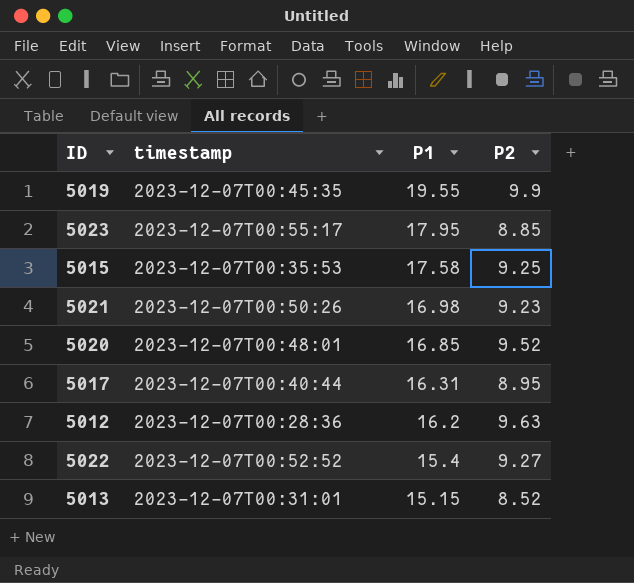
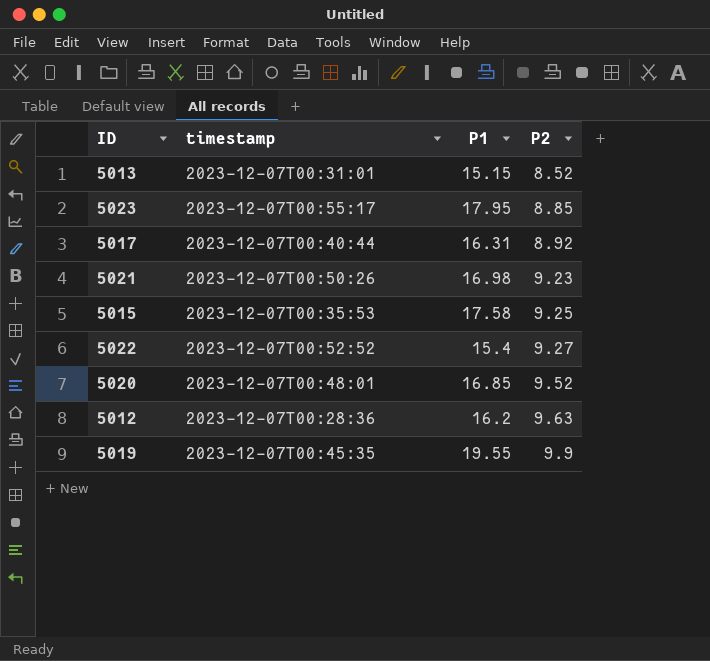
row order: P1 descending -> P2 ascending
5017 | P2: 8.95 -> 8.92

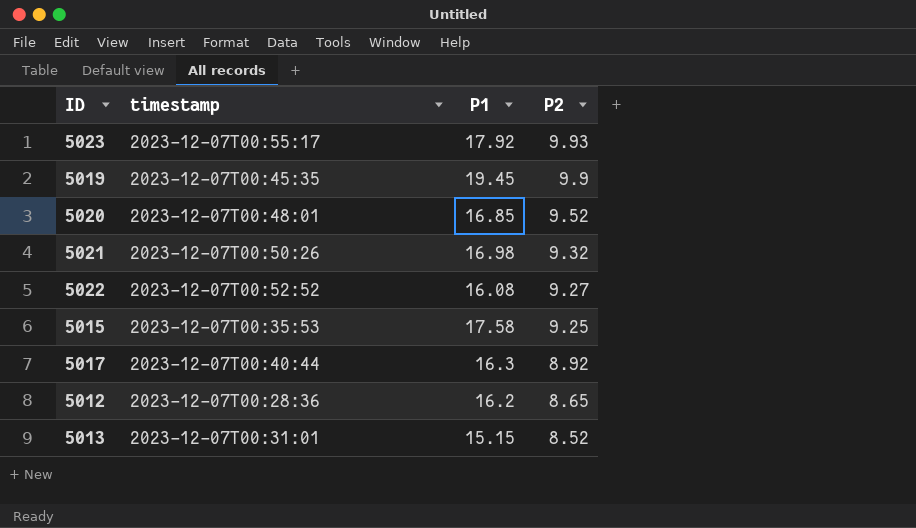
row order: P2 ascending -> P2 descending
5023 | P1: 17.95 -> 17.92
5023 | P2: 8.85 -> 9.93
5019 | P1: 19.55 -> 19.45
5021 | P2: 9.23 -> 9.32
5022 | P1: 15.4 -> 16.08
5017 | P1: 16.31 -> 16.3
5012 | P2: 9.63 -> 8.65

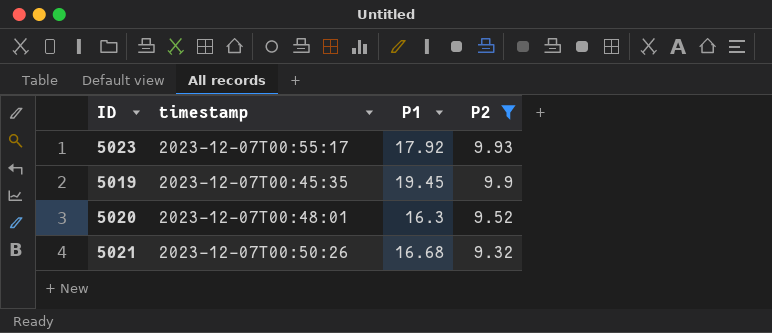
filter: none -> P2 >= 9.32
5020 | P1: 16.85 -> 16.3
5021 | P1: 16.98 -> 16.68

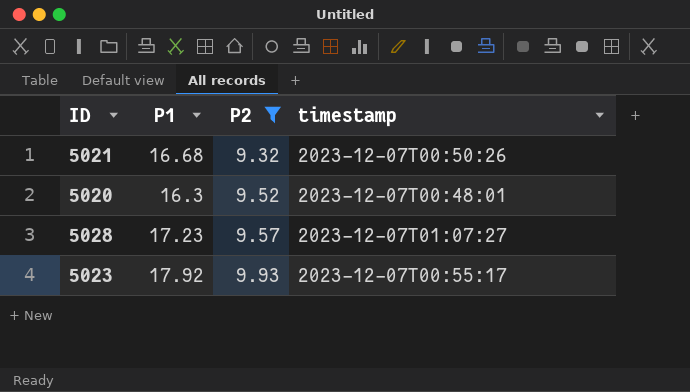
row order: P2 descending -> P2 ascending
column timestamp | position: 2 -> 4
row 5019: 2023-12-07T00:45:35 | 19.45 | 9.9 -> none
row 5028: none -> 17.23 | 9.57 | 2023-12-07T01:07:27

